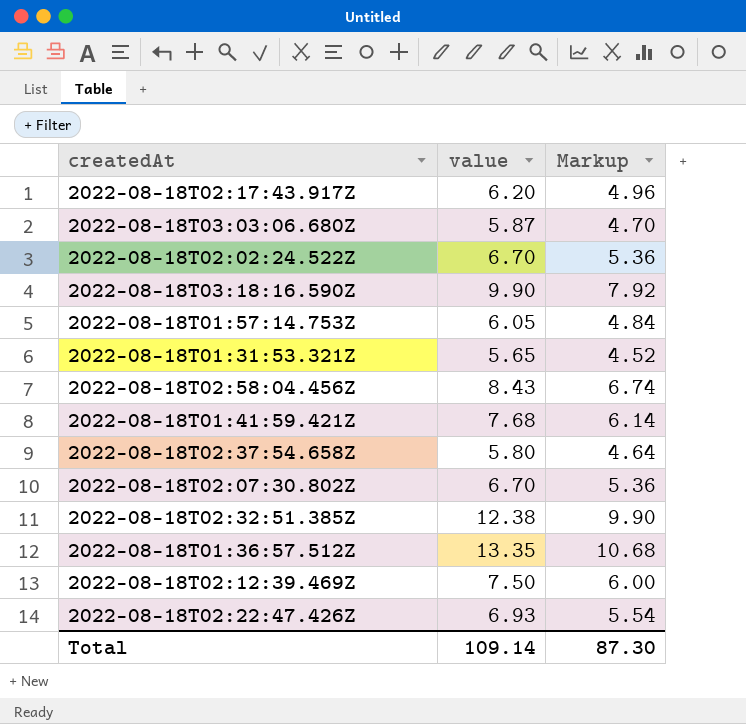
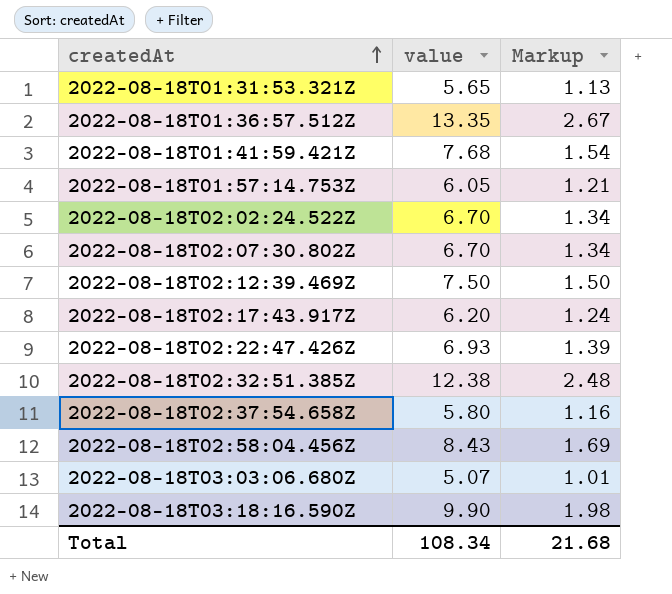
row order: none -> createdAt ascending
column Markup | formula: [value] * 0.8 -> [value] * 0.2
2022-08-18T03:03:06.680Z | value: 5.87 -> 5.07
Total | value: 109.14 -> 108.34
Total | Markup: 87.30 -> 21.68

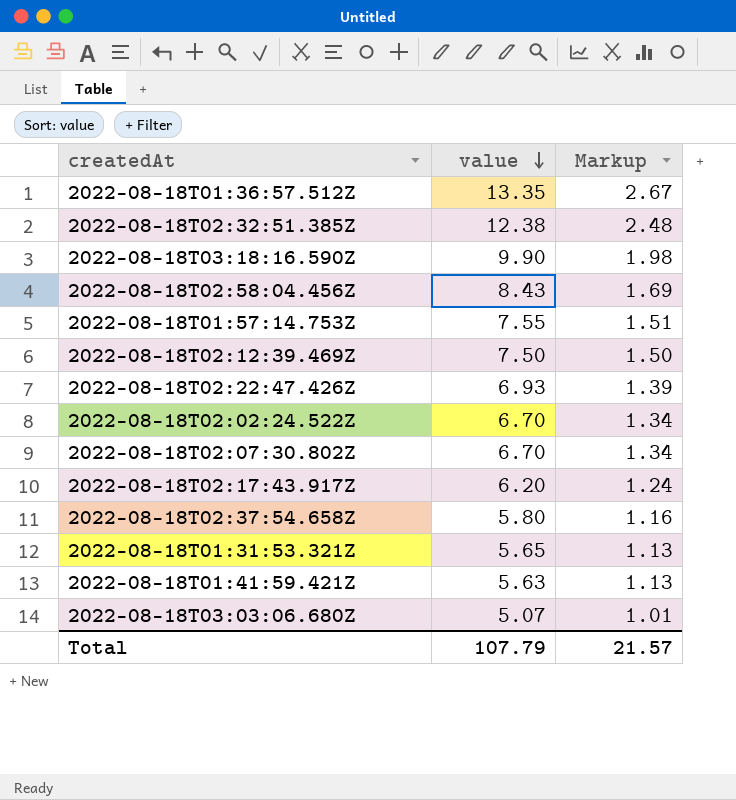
row order: createdAt ascending -> value descending
2022-08-18T01:57:14.753Z | value: 6.05 -> 7.55
2022-08-18T01:57:14.753Z | Markup: 1.21 -> 1.51
2022-08-18T01:41:59.421Z | value: 7.68 -> 5.63
2022-08-18T01:41:59.421Z | Markup: 1.54 -> 1.13
Total | value: 108.34 -> 107.79
Total | Markup: 21.68 -> 21.57

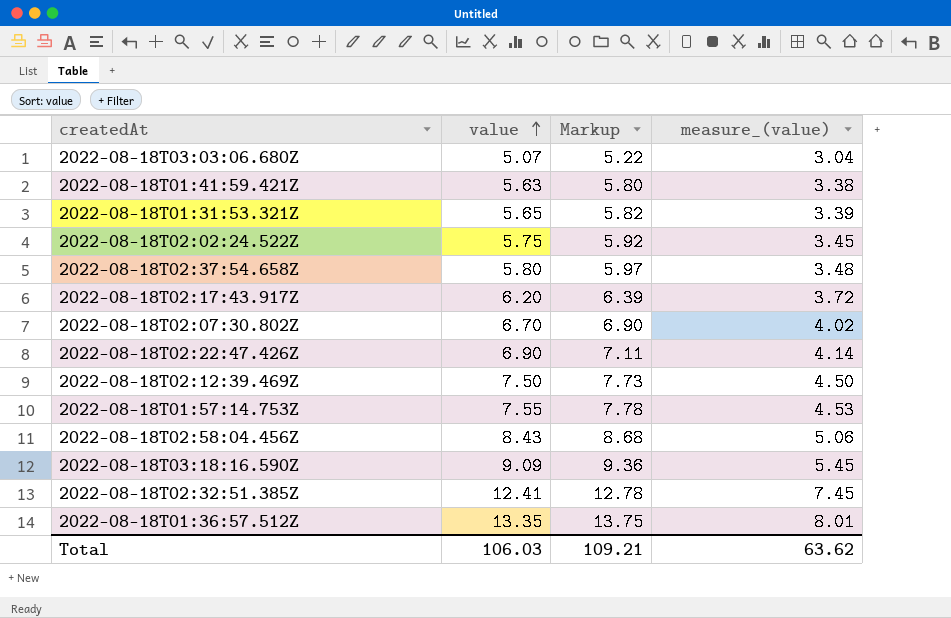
row order: value descending -> value ascending
column Markup | formula: [value] * 0.2 -> [value] * 1.03
column measure_(value) | formula: none -> [value] * 0.6
2022-08-18T02:02:24.522Z | value: 6.70 -> 5.75
2022-08-18T02:22:47.426Z | value: 6.93 -> 6.90
2022-08-18T03:18:16.590Z | value: 9.90 -> 9.09
2022-08-18T02:32:51.385Z | value: 12.38 -> 12.41
Total | value: 107.79 -> 106.03
Total | Markup: 21.57 -> 109.21

